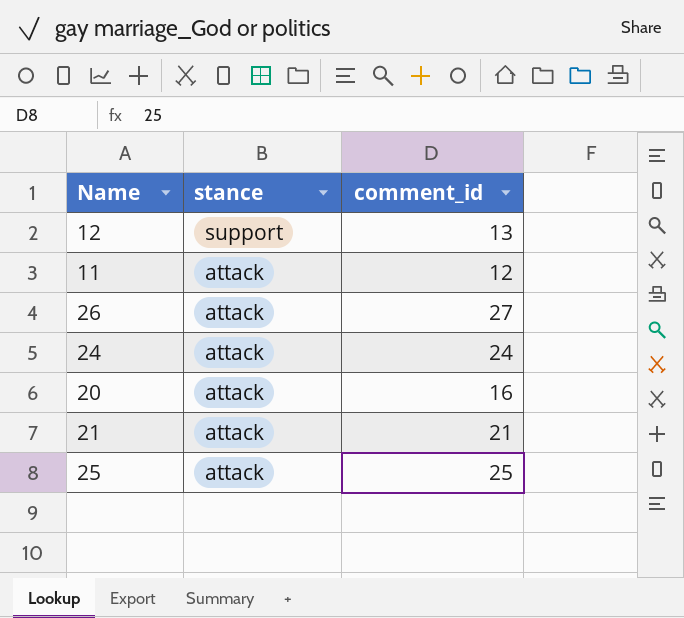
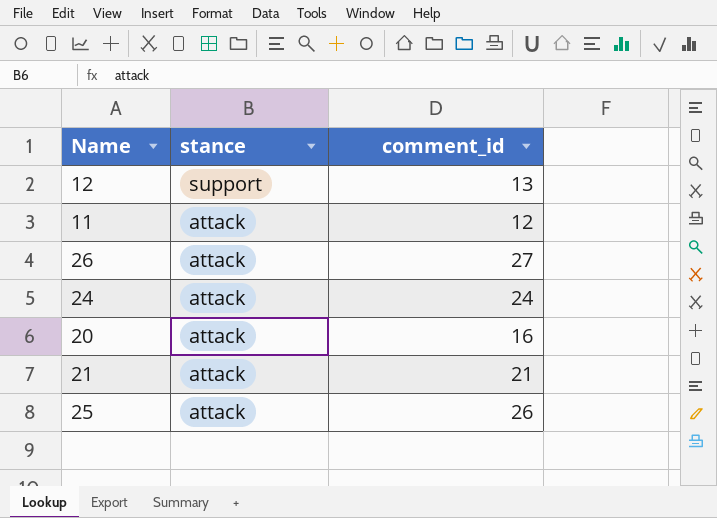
25 | comment_id: 25 -> 26

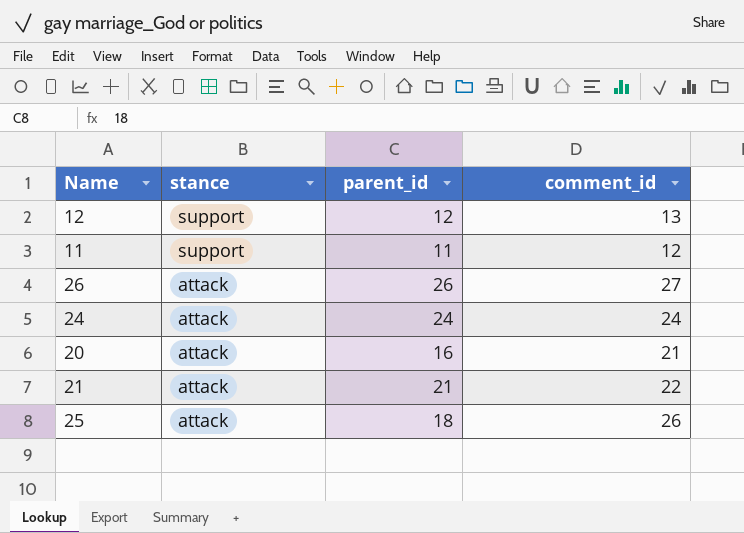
column parent_id | position: none -> 3
11 | stance: attack -> support
20 | comment_id: 16 -> 21
21 | comment_id: 21 -> 22

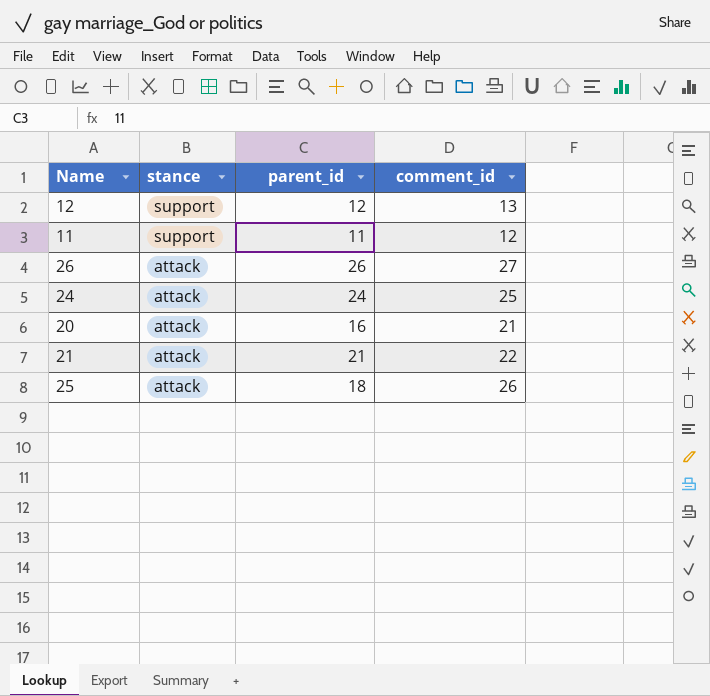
24 | comment_id: 24 -> 25

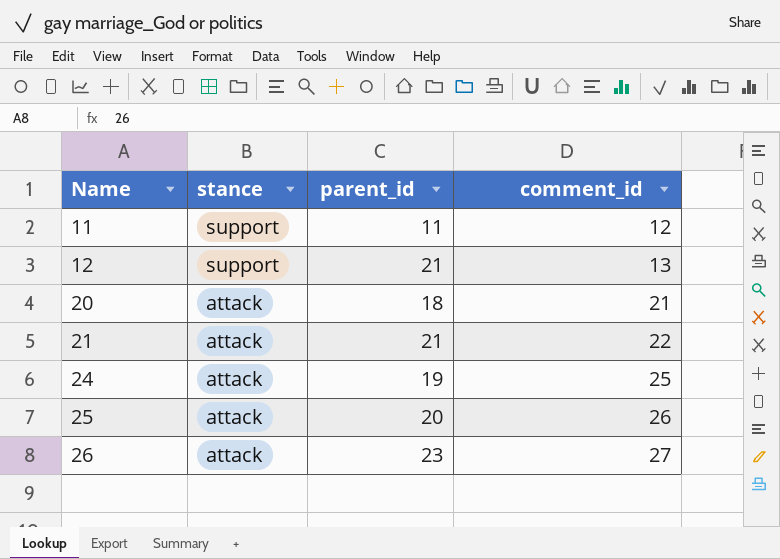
row order: stance descending -> Name ascending
12 | parent_id: 12 -> 21
20 | parent_id: 16 -> 18
24 | parent_id: 24 -> 19
25 | parent_id: 18 -> 20
26 | parent_id: 26 -> 23

